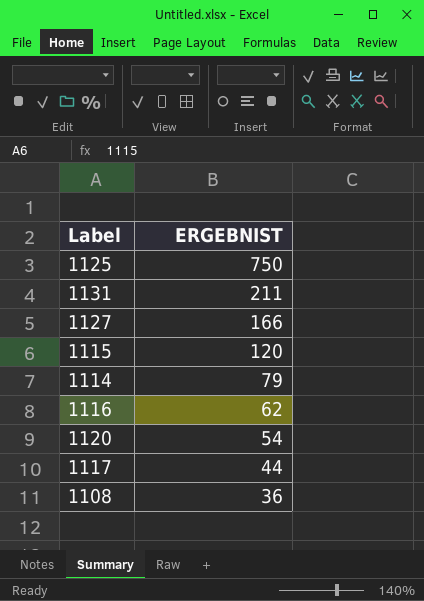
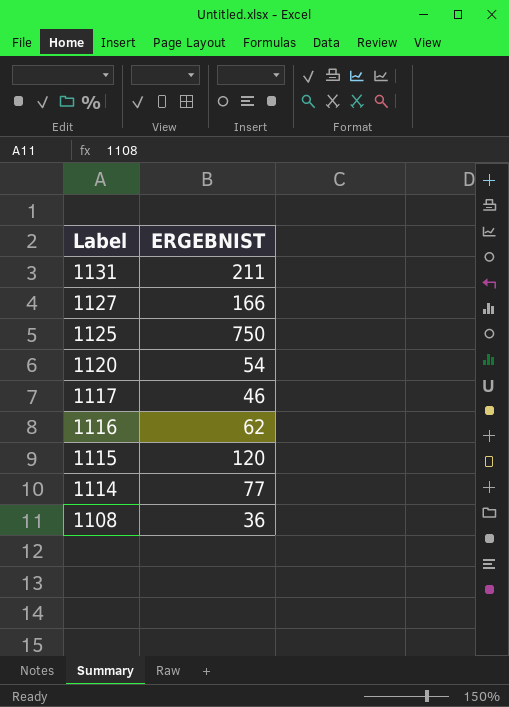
row order: ERGEBNIST descending -> Label descending
1117 | ERGEBNIST: 44 -> 46
1114 | ERGEBNIST: 79 -> 77

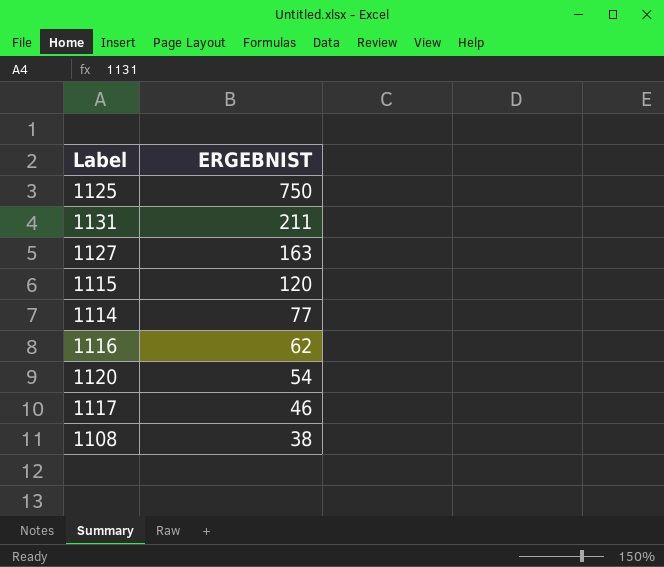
row order: Label descending -> ERGEBNIST descending
1127 | ERGEBNIST: 166 -> 163
1108 | ERGEBNIST: 36 -> 38

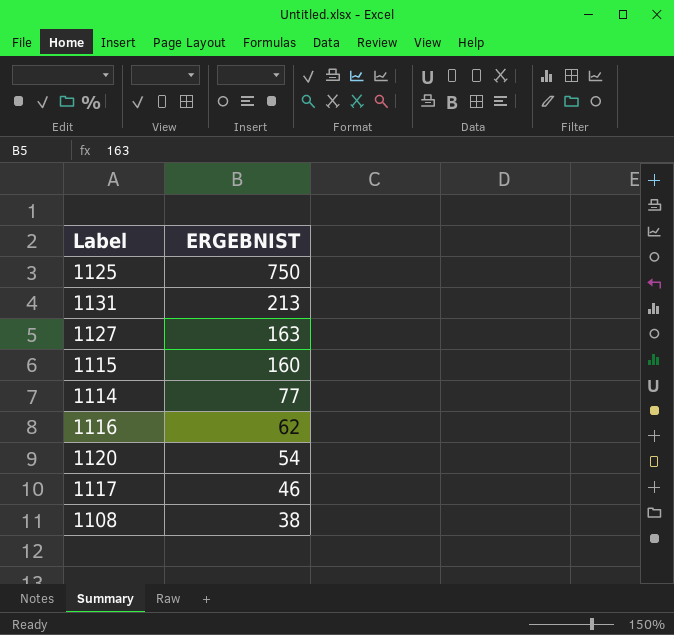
1131 | ERGEBNIST: 211 -> 213
1115 | ERGEBNIST: 120 -> 160

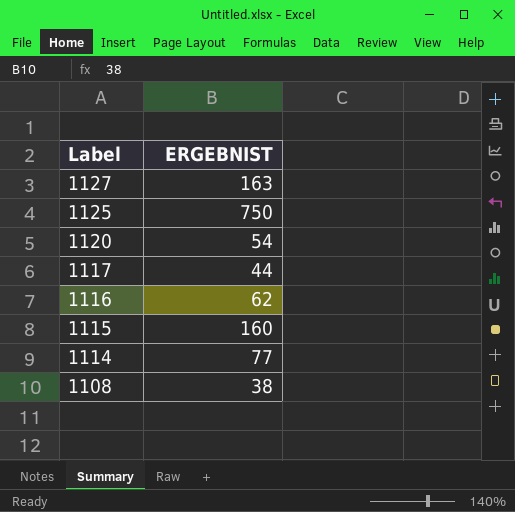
row order: ERGEBNIST descending -> Label descending
row 1131: 213 -> none
1117 | ERGEBNIST: 46 -> 44

